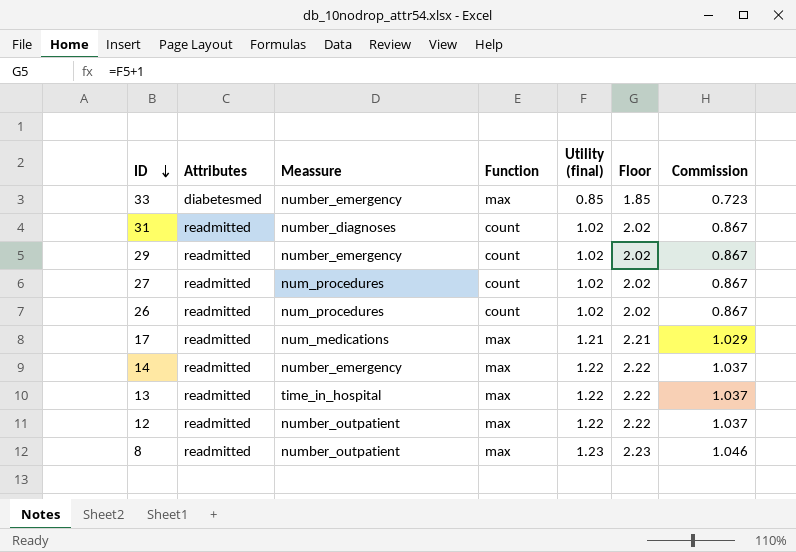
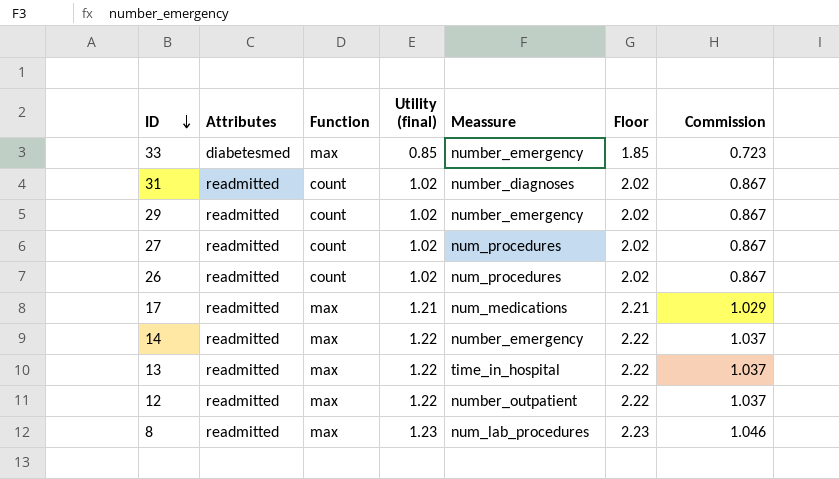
column Meassure | position: 3 -> 5
8 | Meassure: number_outpatient -> num_lab_procedures

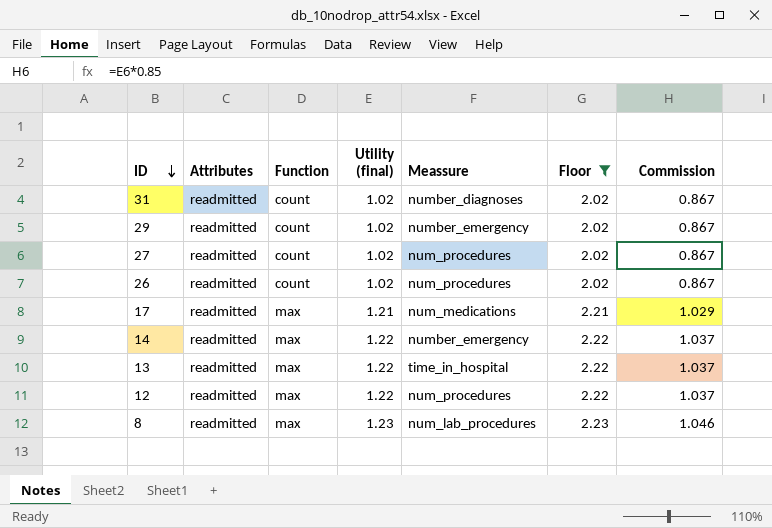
filter: none -> Floor != 1.85
12 | Meassure: number_outpatient -> num_procedures

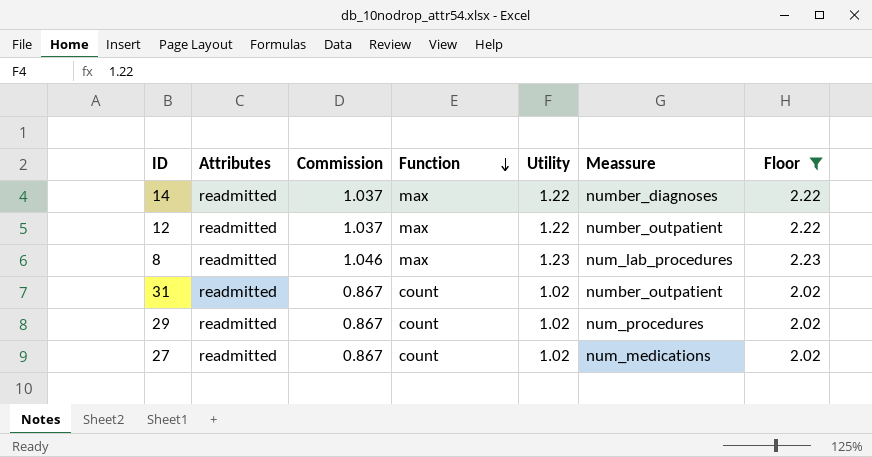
row order: ID descending -> Function descending
column Commission | position: 7 -> 3
column name: Utility (final) -> Utility
row 26: readmitted | count | 1.02 | num_procedures | 2.02 | 0.867 -> none
row 17: readmitted | max | 1.21 | num_medications | 2.21 | 1.029 -> none
row 13: readmitted | max | 1.22 | time_in_hospital | 2.22 | 1.037 -> none
14 | Meassure: number_emergency -> number_diagnoses
12 | Meassure: num_procedures -> number_outpatient
31 | Meassure: number_diagnoses -> number_outpatient
29 | Meassure: number_emergency -> num_procedures
27 | Meassure: num_procedures -> num_medications

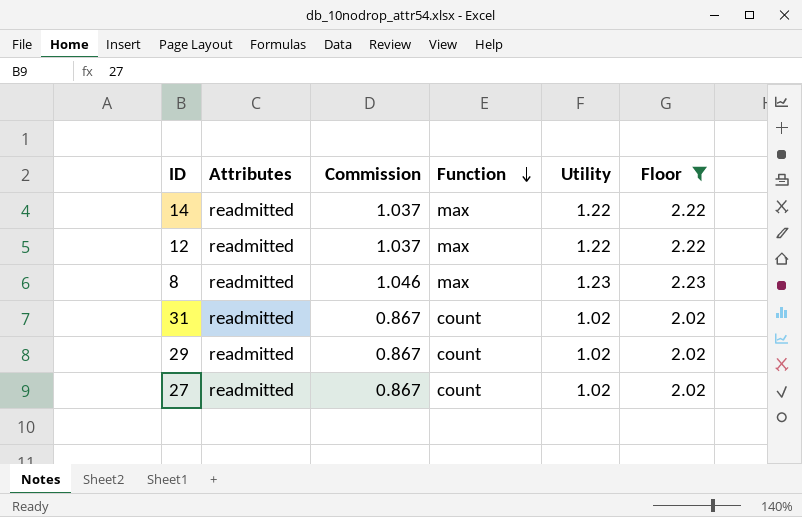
column Meassure | position: 6 -> none

